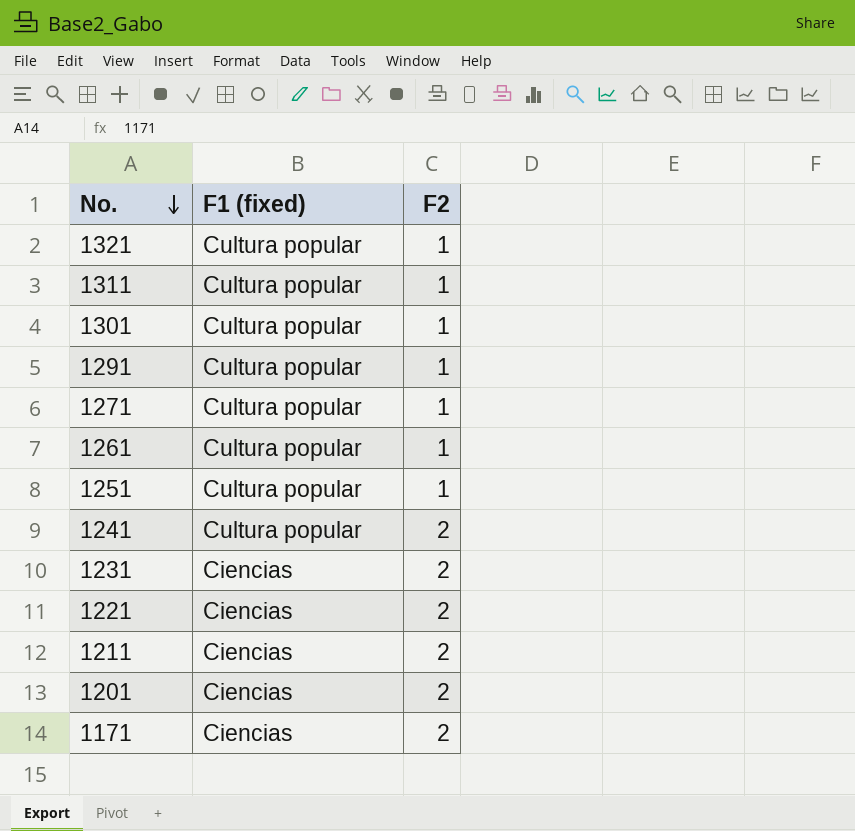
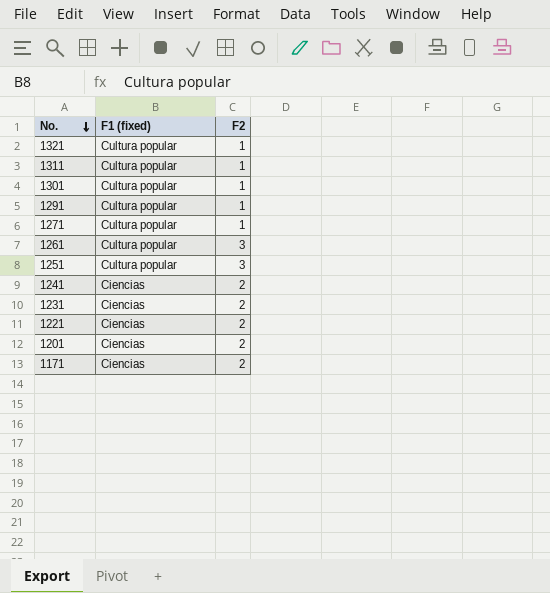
row 1211: Ciencias | 2 -> none
1261 | F2: 1 -> 3
1251 | F2: 1 -> 3
1241 | F1 (fixed): Cultura popular -> Ciencias

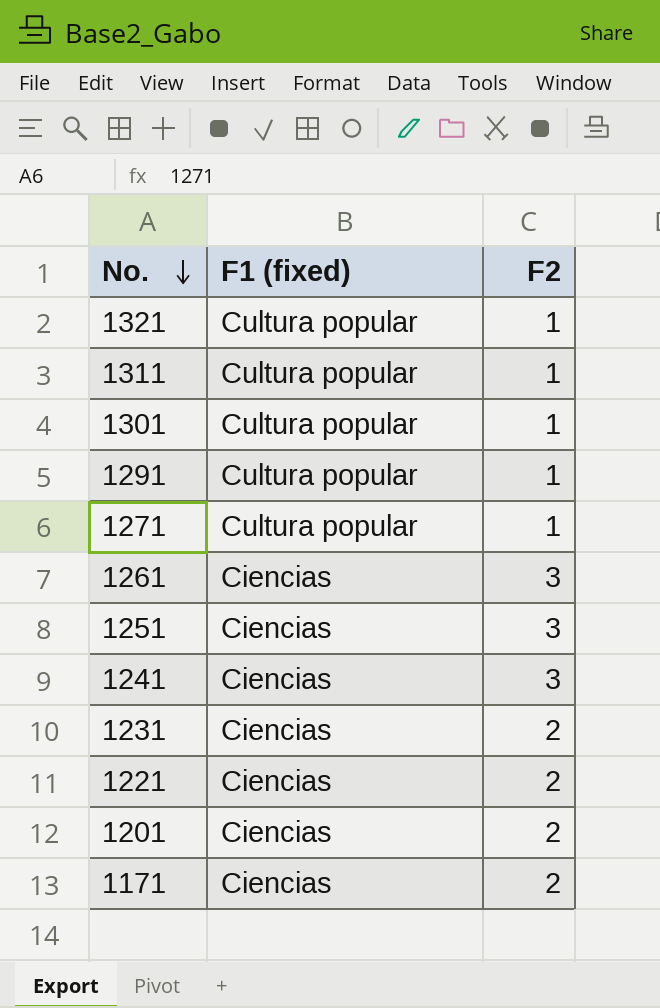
1261 | F1 (fixed): Cultura popular -> Ciencias
1251 | F1 (fixed): Cultura popular -> Ciencias
1241 | F2: 2 -> 3

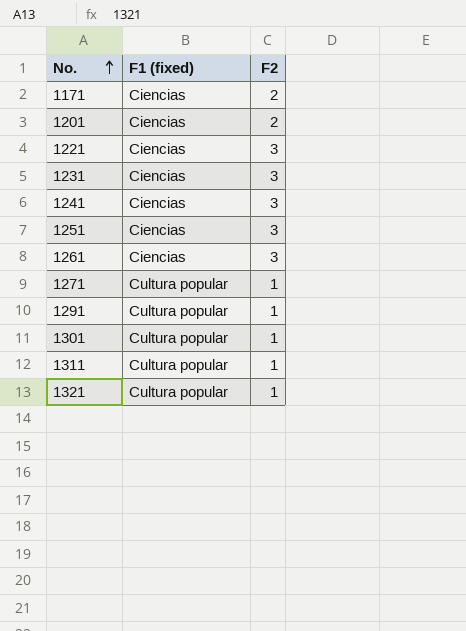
row order: No. descending -> No. ascending
1221 | F2: 2 -> 3
1231 | F2: 2 -> 3

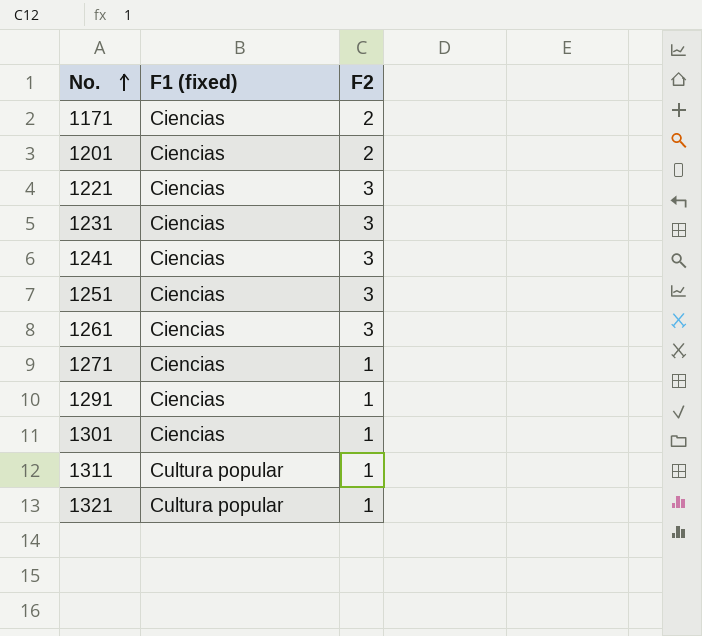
1271 | F1 (fixed): Cultura popular -> Ciencias
1291 | F1 (fixed): Cultura popular -> Ciencias
1301 | F1 (fixed): Cultura popular -> Ciencias

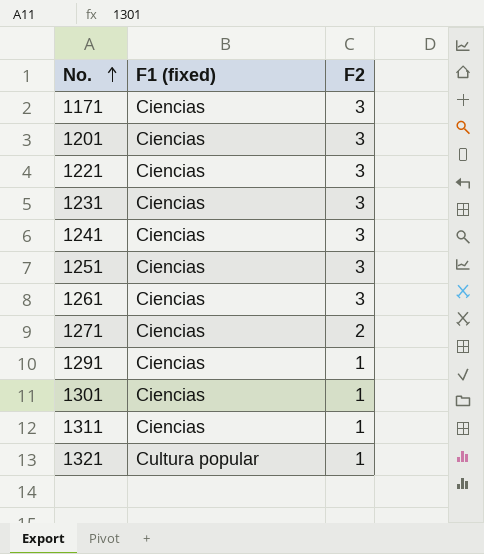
1171 | F2: 2 -> 3
1201 | F2: 2 -> 3
1271 | F2: 1 -> 2
1311 | F1 (fixed): Cultura popular -> Ciencias

